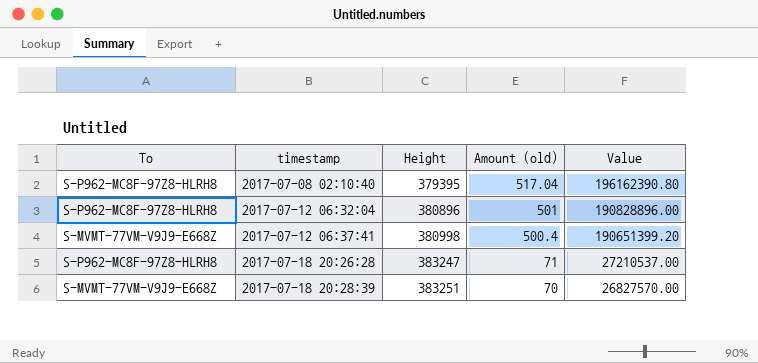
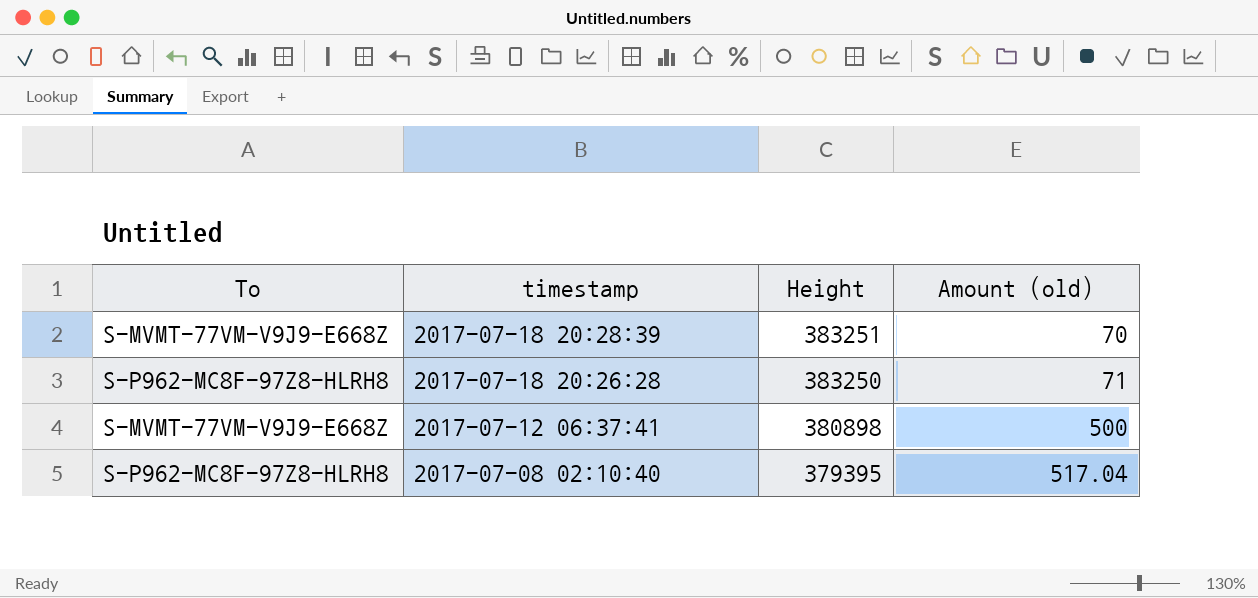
row order: timestamp ascending -> timestamp descending
column Value | formula: [Height] * [Amount (old)] -> none
row 2017-07-12 06:32:04: S-P962-MC8F-97Z8-HLRH8 | 380896 | 501 | 190828896.00 -> none
2017-07-18 20:26:28 | Height: 383247 -> 383250
2017-07-12 06:37:41 | Height: 380998 -> 380898
2017-07-12 06:37:41 | Amount (old): 500.4 -> 500

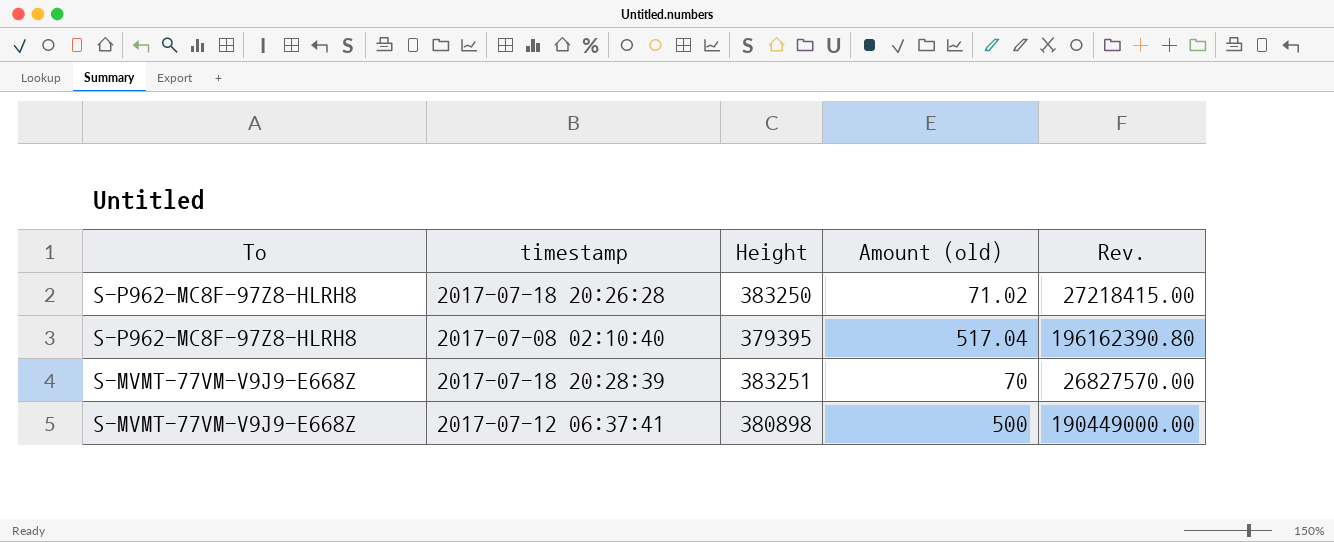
row order: timestamp descending -> To descending
column Rev. | formula: none -> [Height] * [Amount (old)]
2017-07-18 20:26:28 | Amount (old): 71 -> 71.02

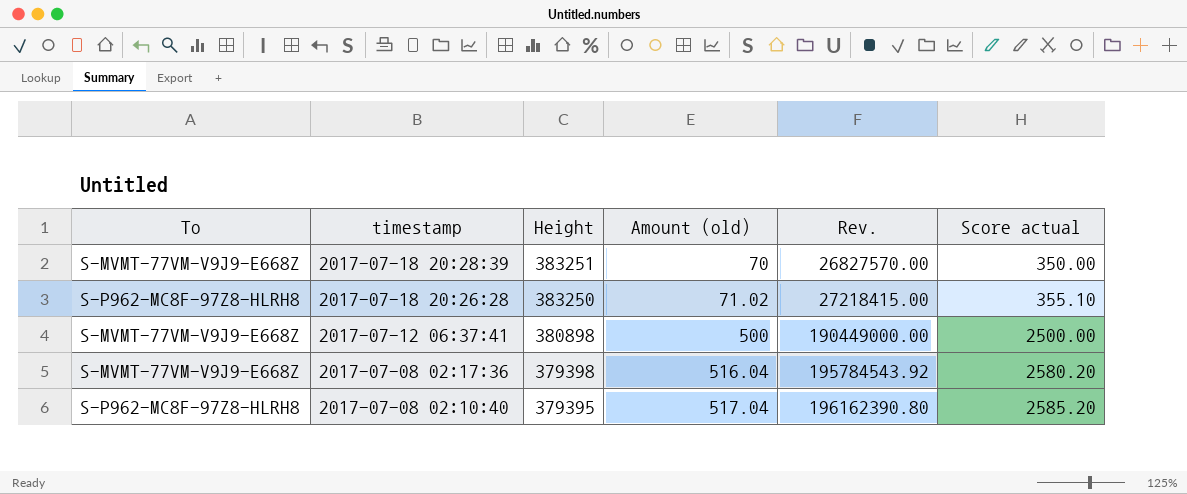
row order: To descending -> timestamp descending
column Score actual | formula: none -> [Amount (old)] * 5
row 2017-07-08 02:17:36: none -> S-MVMT-77VM-V9J9-E668Z | 379398 | 516.04 | 195784543.92 | 2580.20

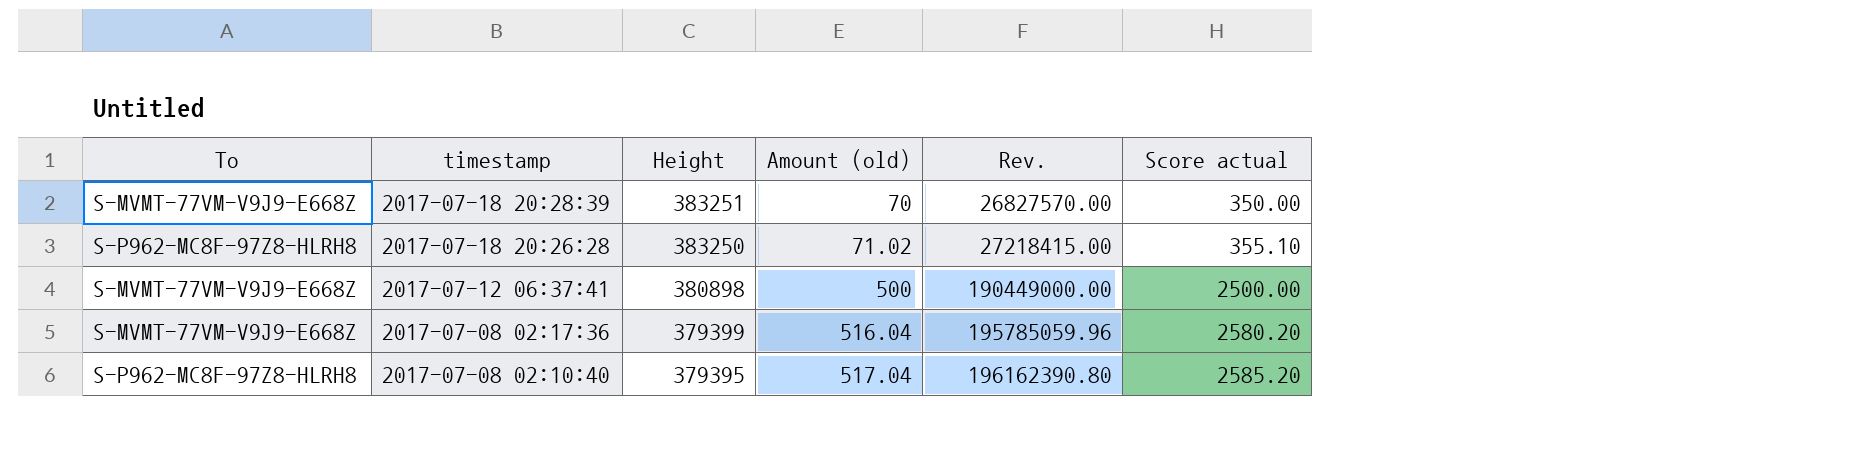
2017-07-08 02:17:36 | Height: 379398 -> 379399
2017-07-08 02:17:36 | Rev.: 195784543.92 -> 195785059.96

